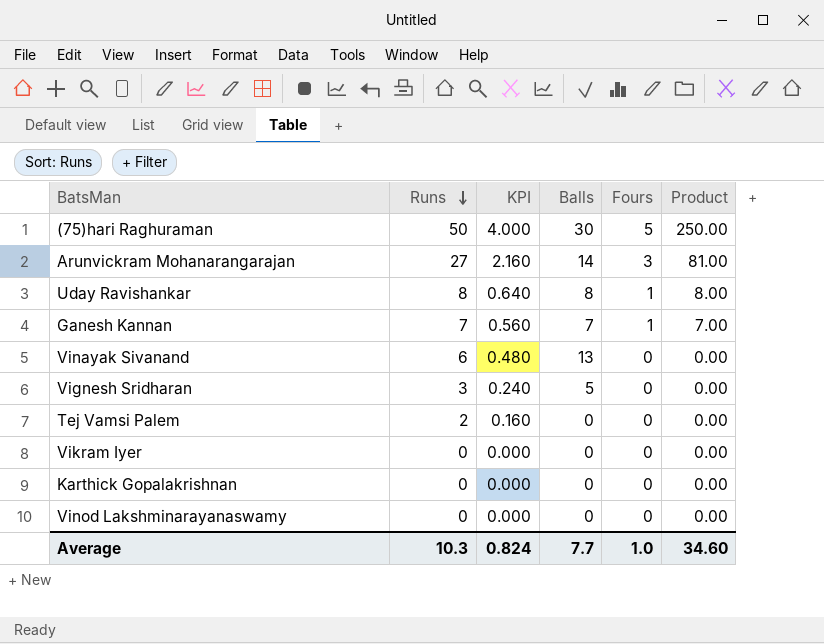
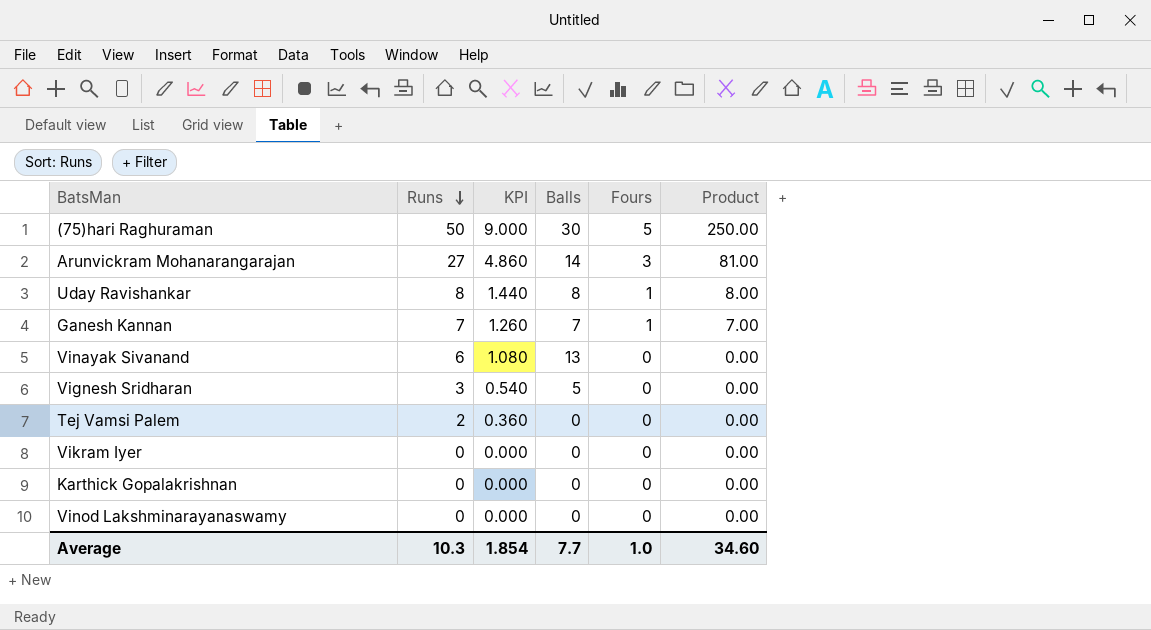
column KPI | formula: [Runs] * 0.08 -> [Runs] * 0.18
Average | KPI: 0.824 -> 1.854

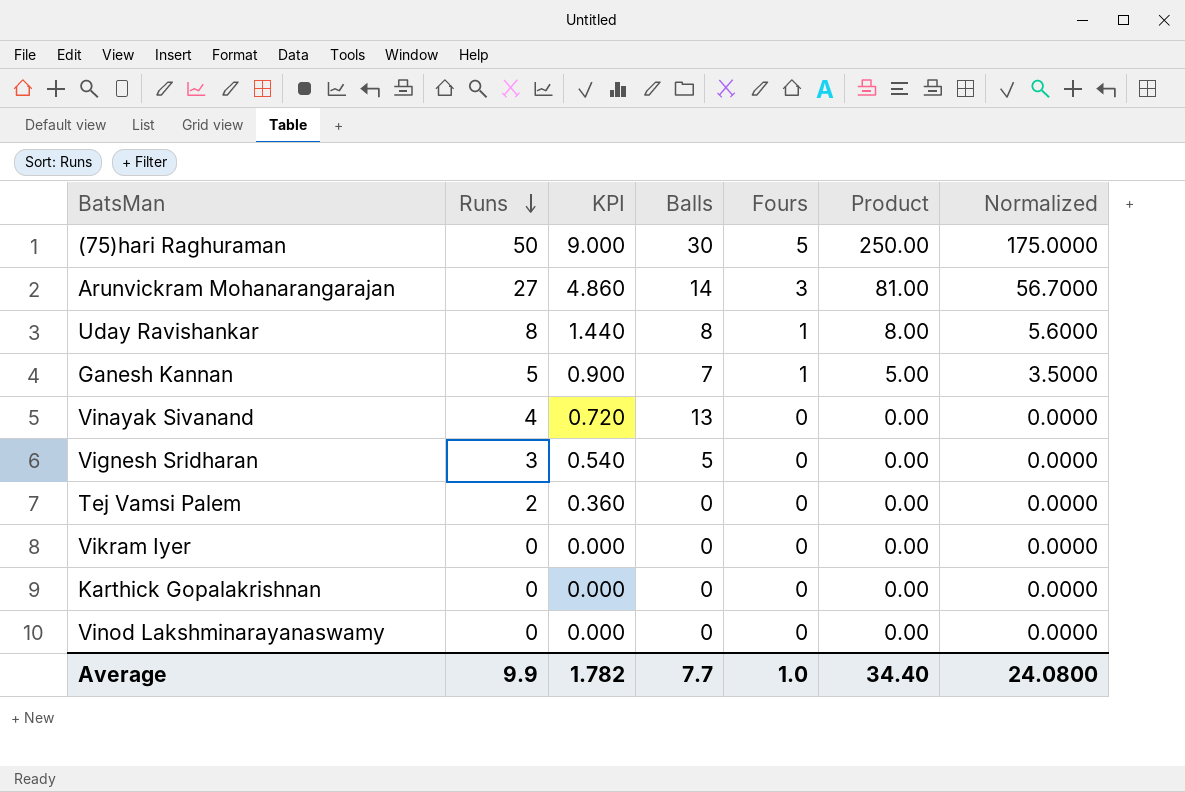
column Normalized | formula: none -> [Product] * 0.7
Ganesh Kannan | Runs: 7 -> 5
Ganesh Kannan | KPI: 1.260 -> 0.900
Ganesh Kannan | Product: 7.00 -> 5.00
Vinayak Sivanand | Runs: 6 -> 4
Vinayak Sivanand | KPI: 1.080 -> 0.720
Average | Runs: 10.3 -> 9.9
Average | KPI: 1.854 -> 1.782
Average | Product: 34.60 -> 34.40

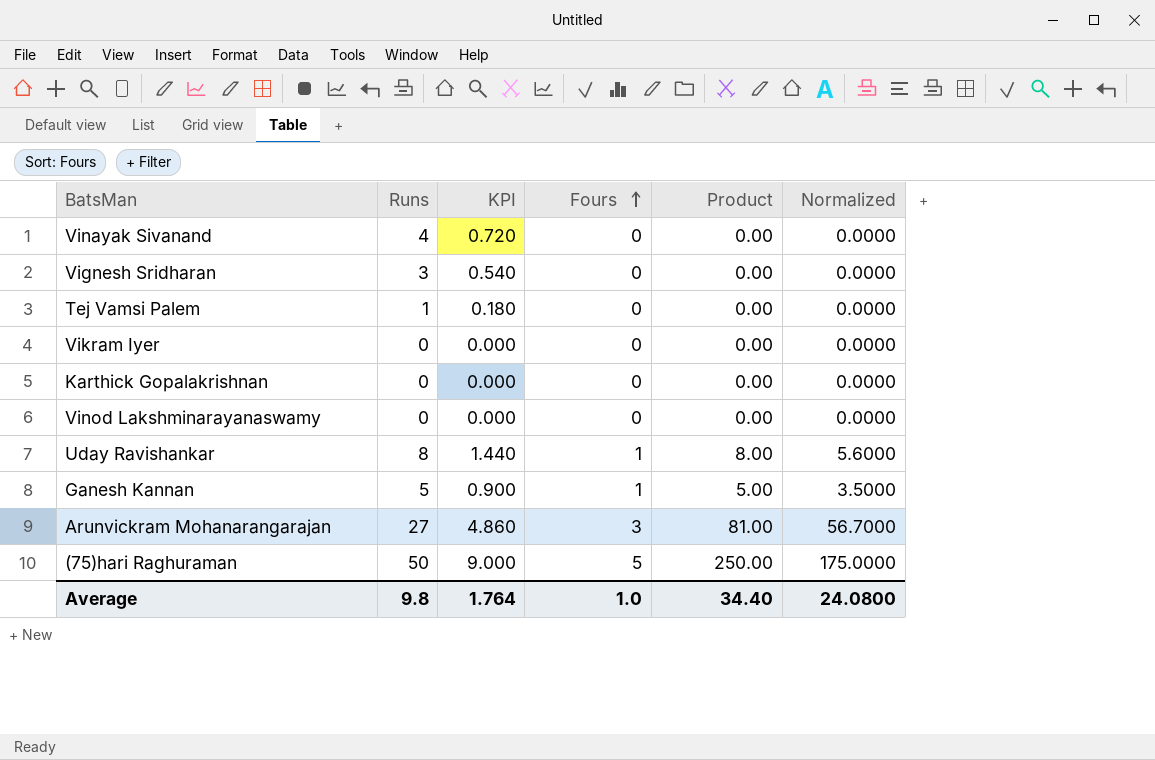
row order: Runs descending -> Fours ascending
column Balls | position: 4 -> none
Tej Vamsi Palem | Runs: 2 -> 1
Tej Vamsi Palem | KPI: 0.360 -> 0.180
Average | Runs: 9.9 -> 9.8
Average | KPI: 1.782 -> 1.764

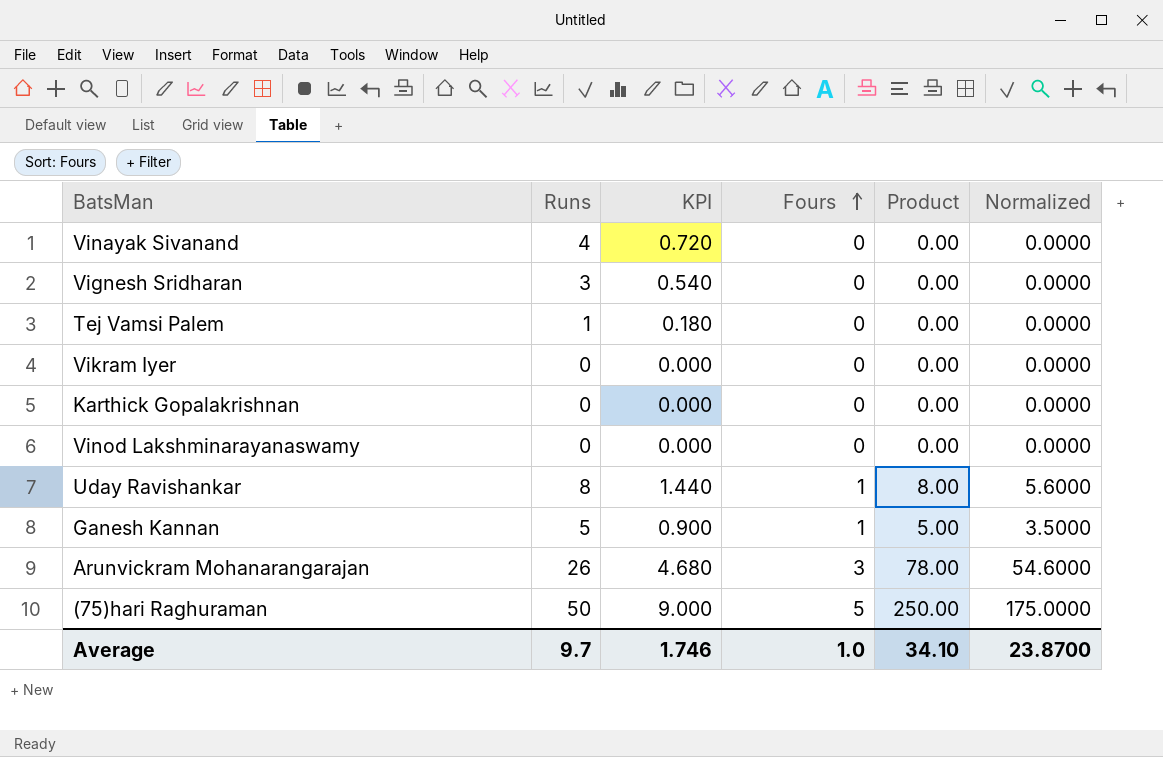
Arunvickram Mohanarangarajan | Runs: 27 -> 26
Arunvickram Mohanarangarajan | KPI: 4.860 -> 4.680
Arunvickram Mohanarangarajan | Product: 81.00 -> 78.00
Arunvickram Mohanarangarajan | Normalized: 56.7000 -> 54.6000
Average | Runs: 9.8 -> 9.7
Average | KPI: 1.764 -> 1.746
Average | Product: 34.40 -> 34.10
Average | Normalized: 24.0800 -> 23.8700

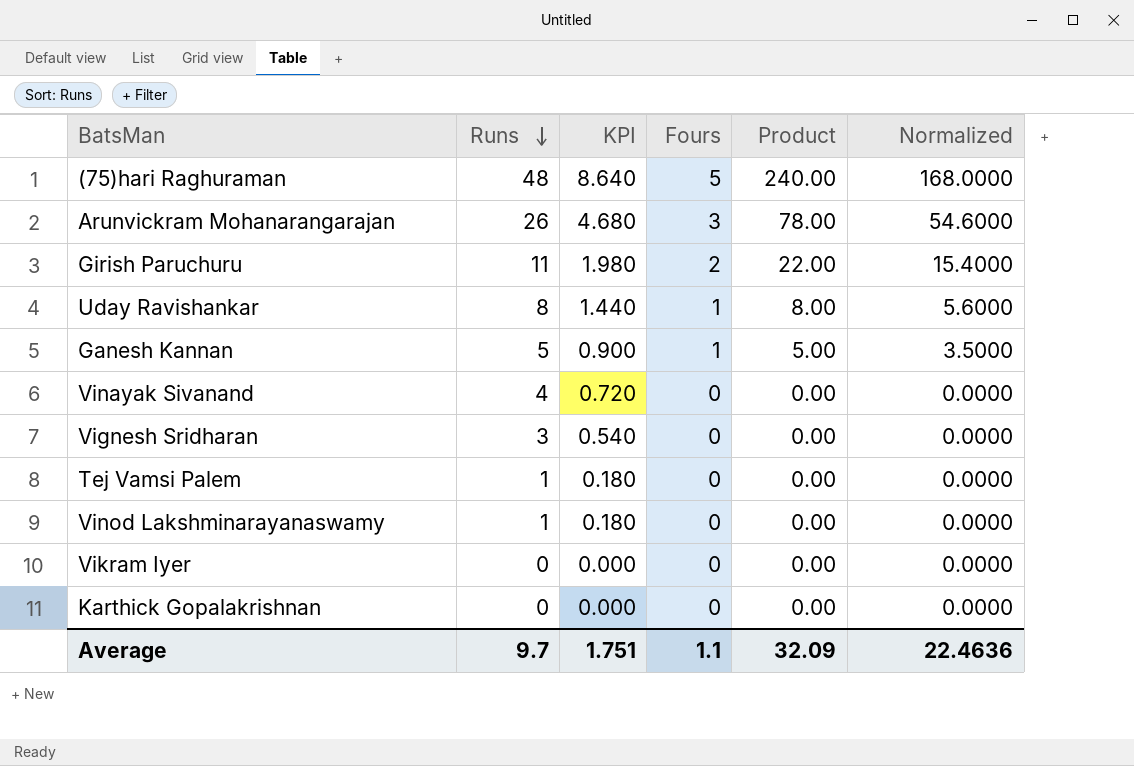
row order: Fours ascending -> Runs descending
(75)hari Raghuraman | Runs: 50 -> 48
(75)hari Raghuraman | KPI: 9.000 -> 8.640
(75)hari Raghuraman | Product: 250.00 -> 240.00
(75)hari Raghuraman | Normalized: 175.0000 -> 168.0000
row Girish Paruchuru: none -> 11 | 1.980 | 2 | 22.00 | 15.4000
Vinod Lakshminarayanaswamy | Runs: 0 -> 1
Vinod Lakshminarayanaswamy | KPI: 0.000 -> 0.180
Average | KPI: 1.746 -> 1.751
Average | Fours: 1.0 -> 1.1
Average | Product: 34.10 -> 32.09
Average | Normalized: 23.8700 -> 22.4636

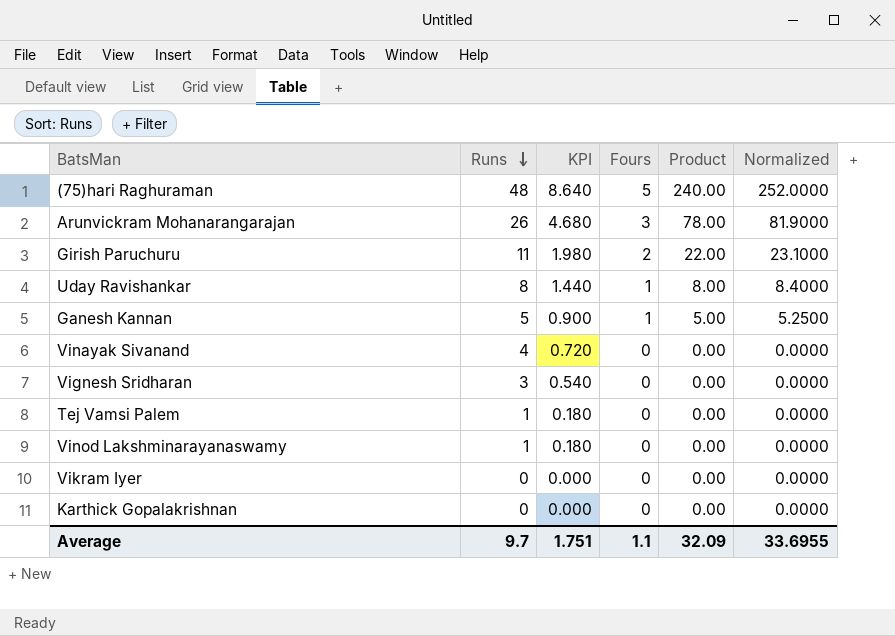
column Normalized | formula: [Product] * 0.7 -> [Product] * 1.05
Average | Normalized: 22.4636 -> 33.6955

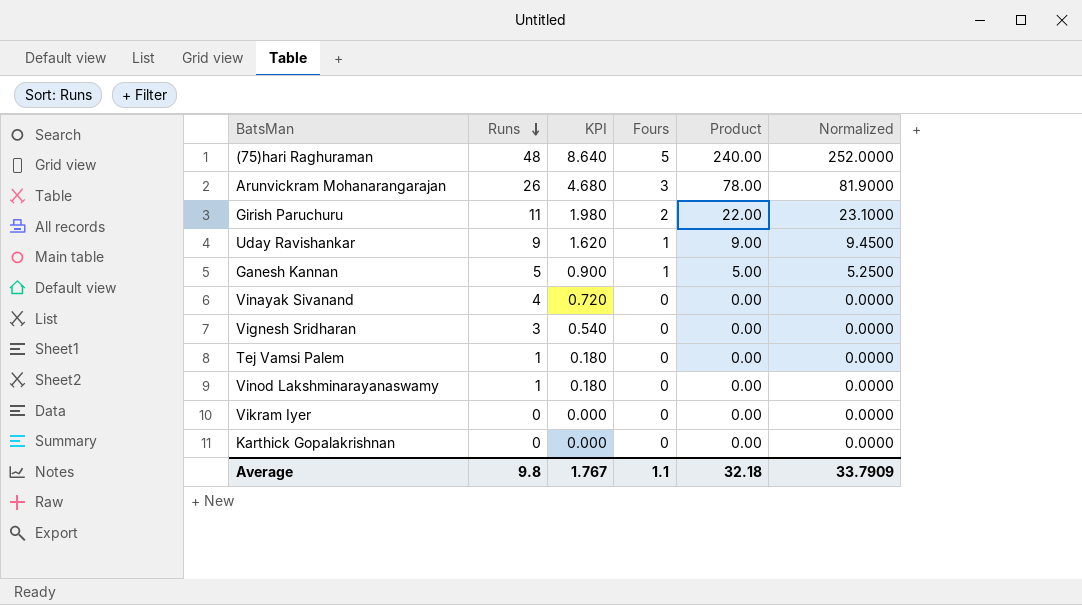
Uday Ravishankar | Runs: 8 -> 9
Uday Ravishankar | KPI: 1.440 -> 1.620
Uday Ravishankar | Product: 8.00 -> 9.00
Uday Ravishankar | Normalized: 8.4000 -> 9.4500
Average | Runs: 9.7 -> 9.8
Average | KPI: 1.751 -> 1.767
Average | Product: 32.09 -> 32.18
Average | Normalized: 33.6955 -> 33.7909

